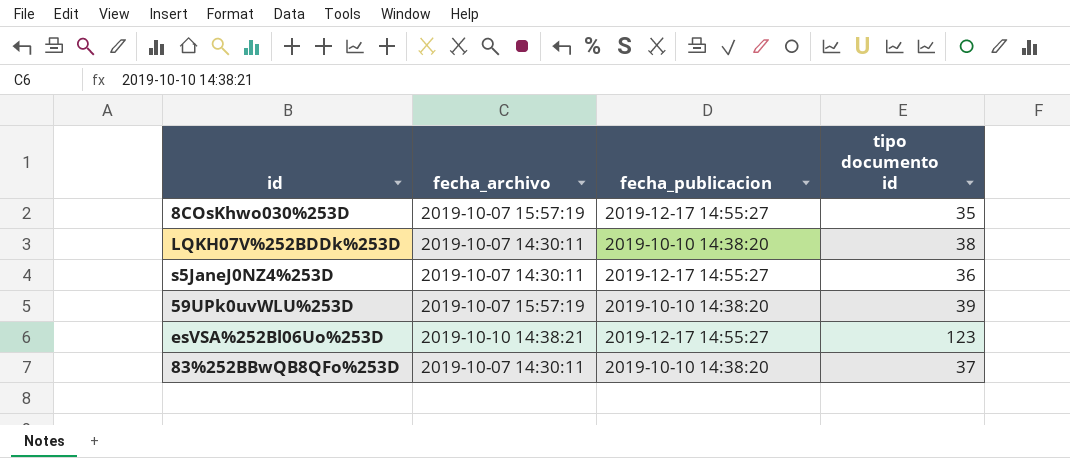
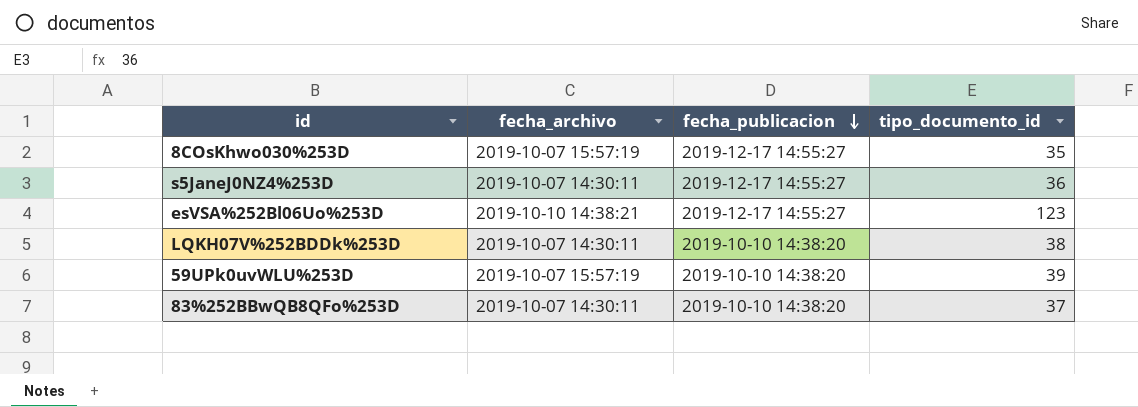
row order: none -> fecha_publicacion descending
column name: tipo documento id -> tipo_documento_id

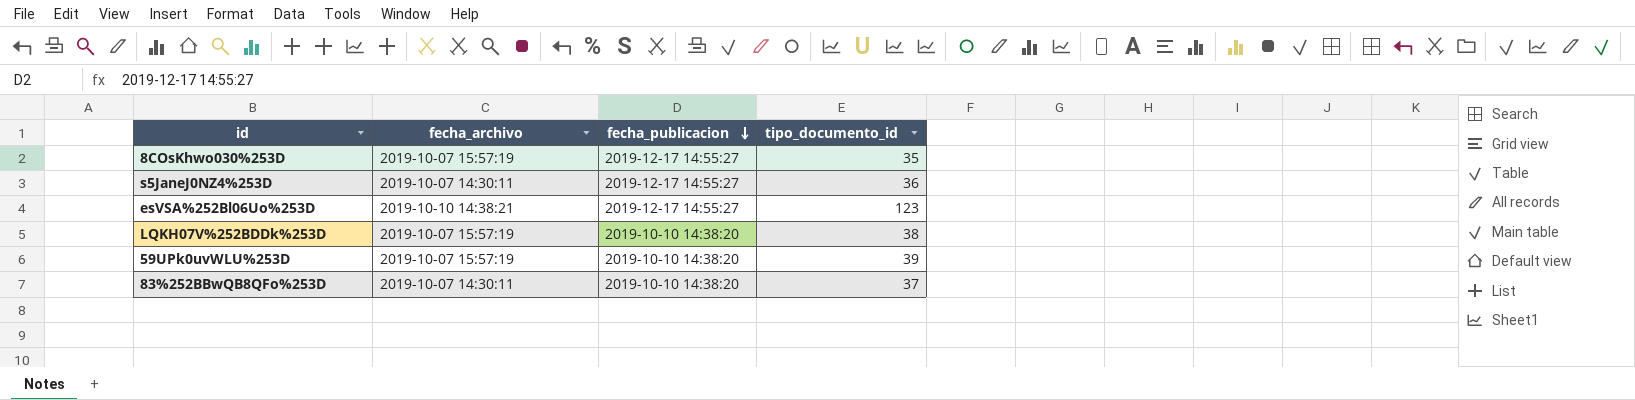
LQKH07V%252BDDk%253D | fecha_archivo: 2019-10-07 14:30:11 -> 2019-10-07 15:57:19

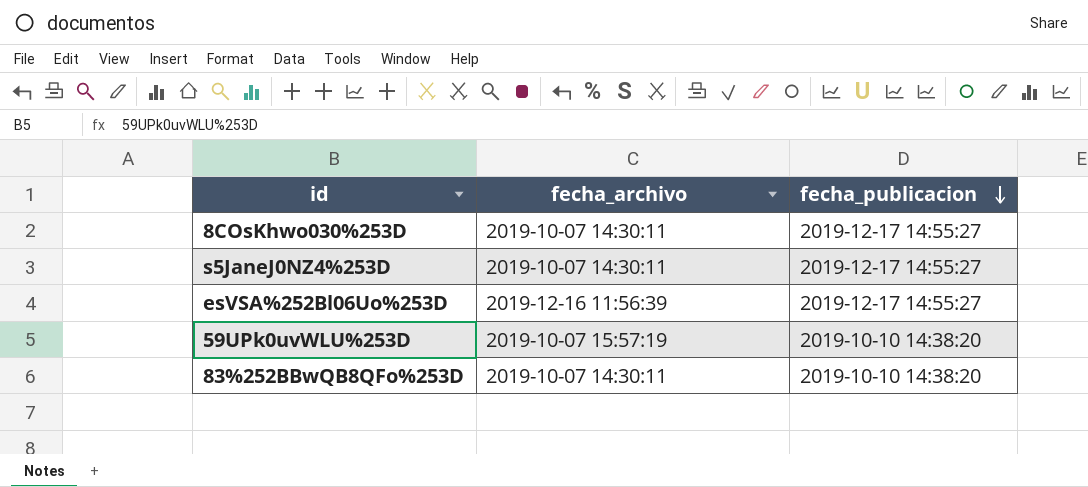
column tipo_documento_id | position: 4 -> none
row LQKH07V%252BDDk%253D: 2019-10-07 15:57:19 | 2019-10-10 14:38:20 | 38 -> none
8COsKhwo030%253D | fecha_archivo: 2019-10-07 15:57:19 -> 2019-10-07 14:30:11
esVSA%252Bl06Uo%253D | fecha_archivo: 2019-10-10 14:38:21 -> 2019-12-16 11:56:39

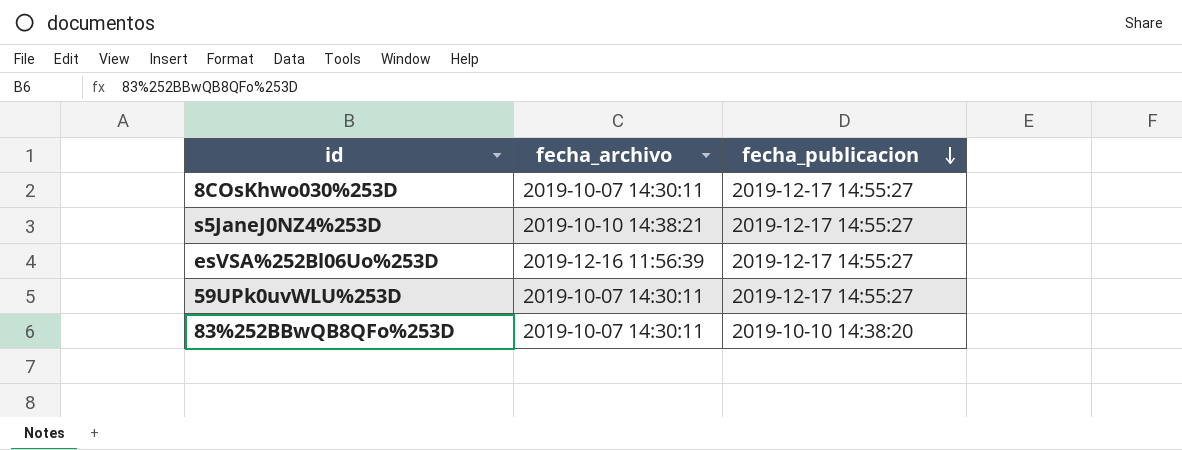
s5JaneJ0NZ4%253D | fecha_archivo: 2019-10-07 14:30:11 -> 2019-10-10 14:38:21
59UPk0uvWLU%253D | fecha_archivo: 2019-10-07 15:57:19 -> 2019-10-07 14:30:11
59UPk0uvWLU%253D | fecha_publicacion: 2019-10-10 14:38:20 -> 2019-12-17 14:55:27

